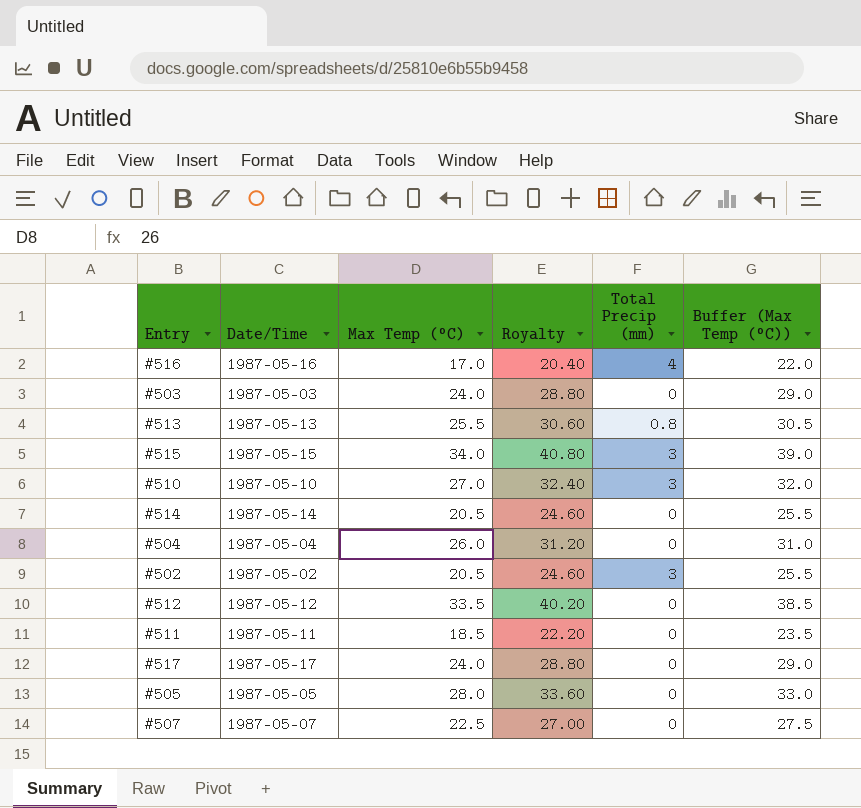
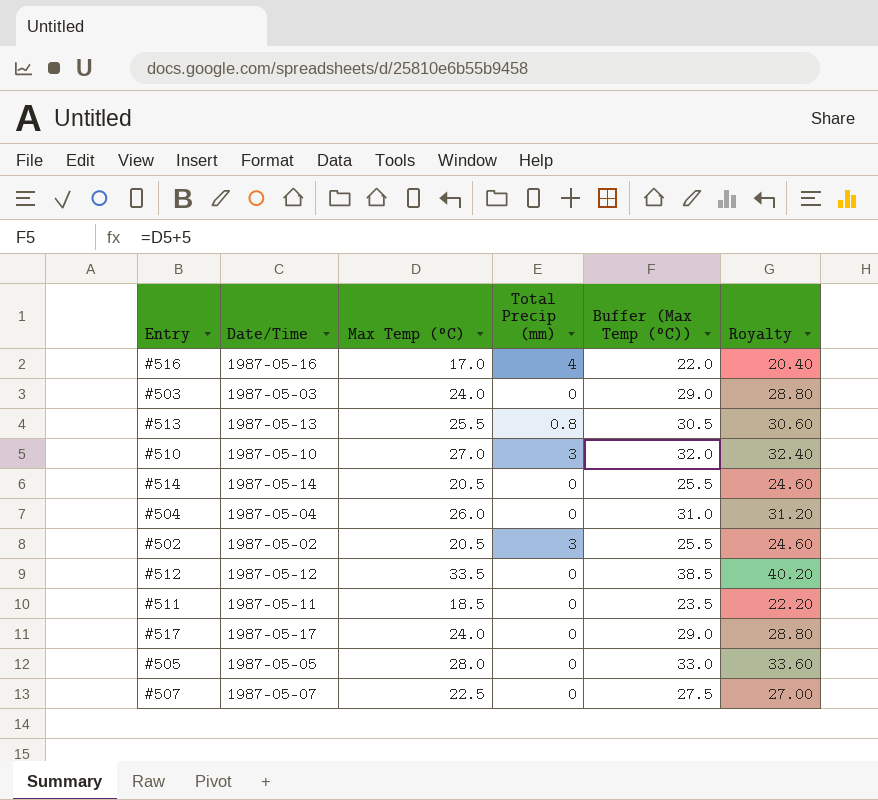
column Royalty | position: 4 -> 6
row #515: 1987-05-15 | 34.0 | 40.80 | 3 | 39.0 -> none

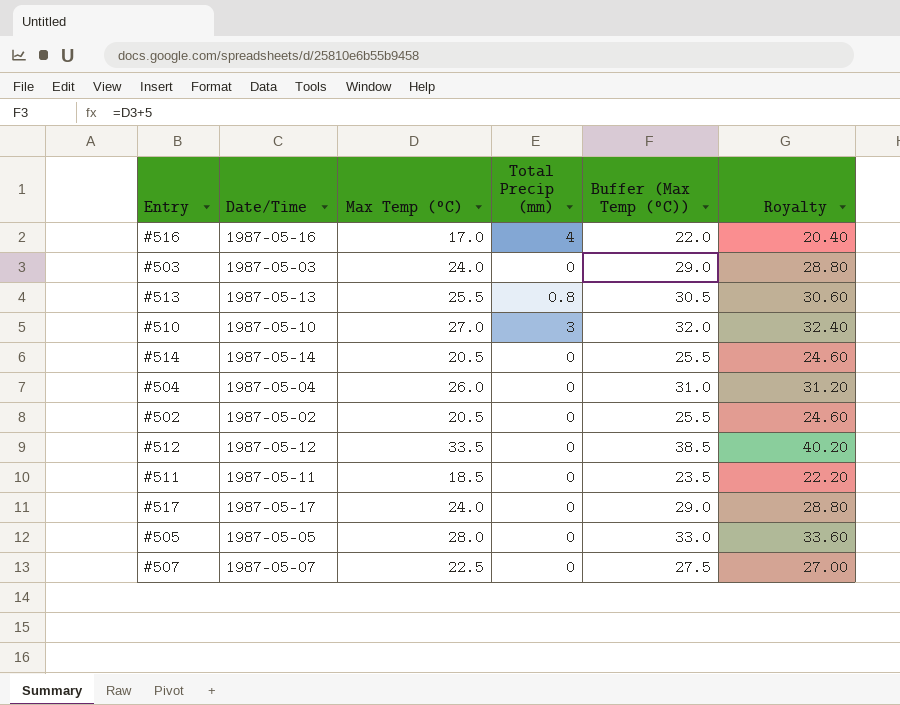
#502 | Total Precip (mm): 3 -> 0

